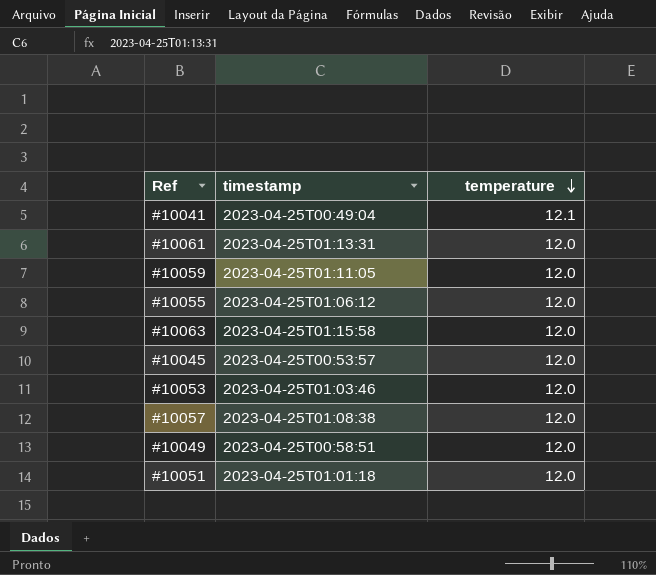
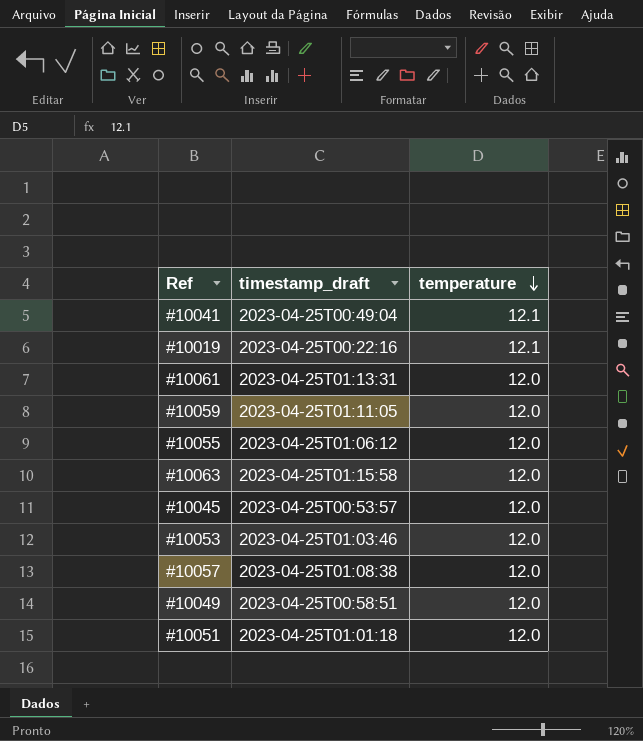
column name: timestamp -> timestamp_draft
row #10019: none -> 2023-04-25T00:22:16 | 12.1

